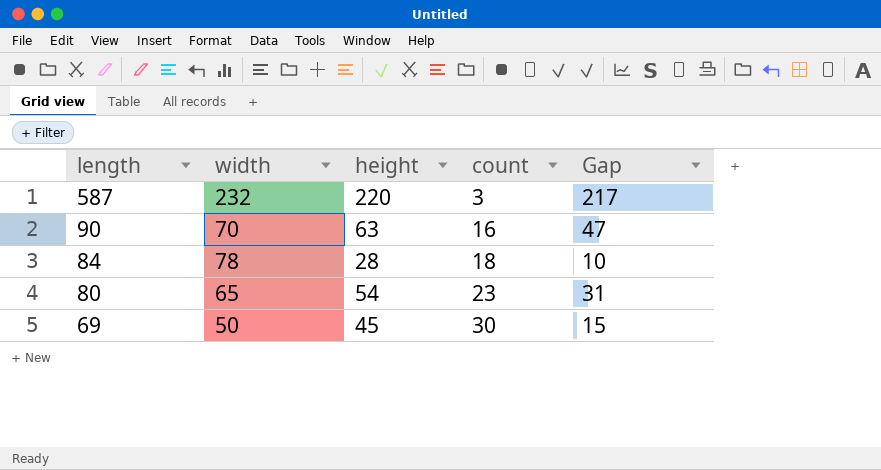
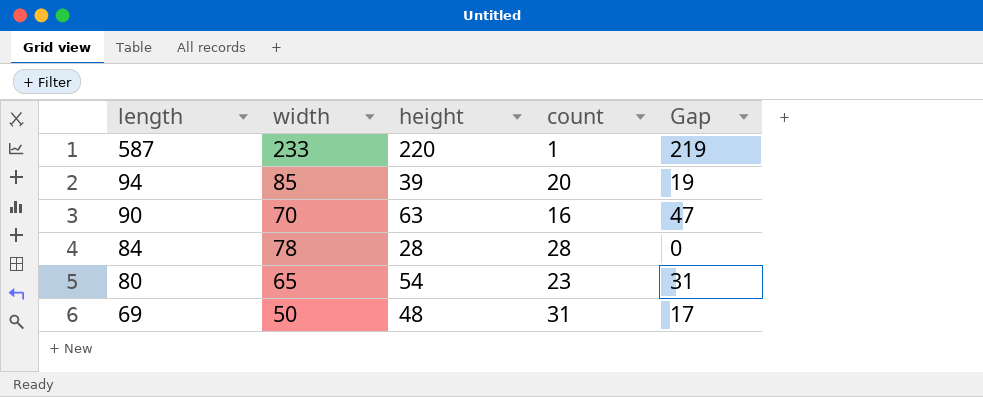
587 | width: 232 -> 233
587 | count: 3 -> 1
587 | Gap: 217 -> 219
row 94: none -> 85 | 39 | 20 | 19
84 | count: 18 -> 28
84 | Gap: 10 -> 0
69 | height: 45 -> 48
69 | count: 30 -> 31
69 | Gap: 15 -> 17

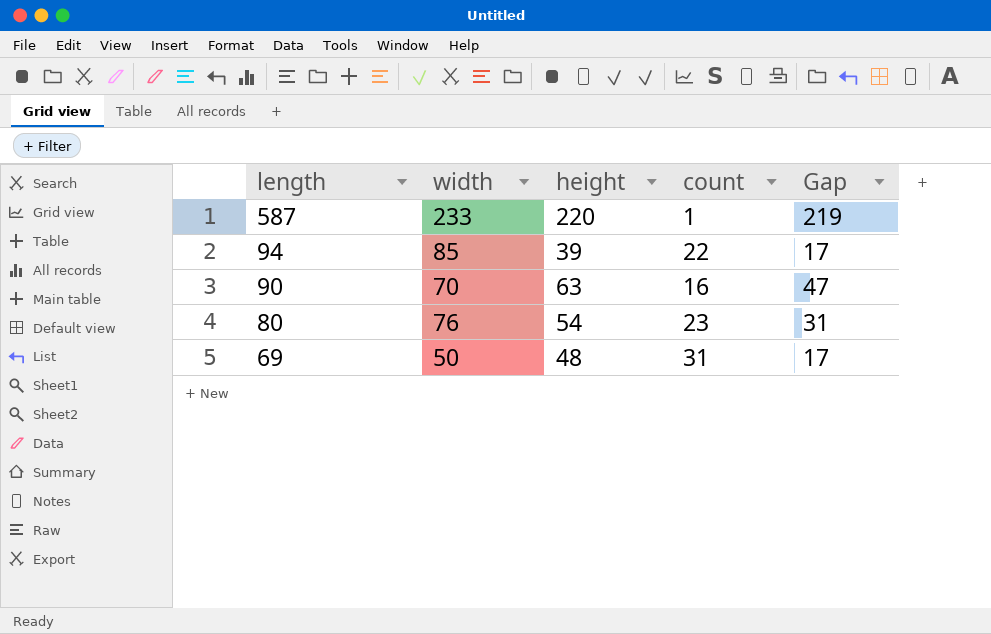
row 84: 78 | 28 | 28 | 0 -> none
94 | count: 20 -> 22
94 | Gap: 19 -> 17
80 | width: 65 -> 76

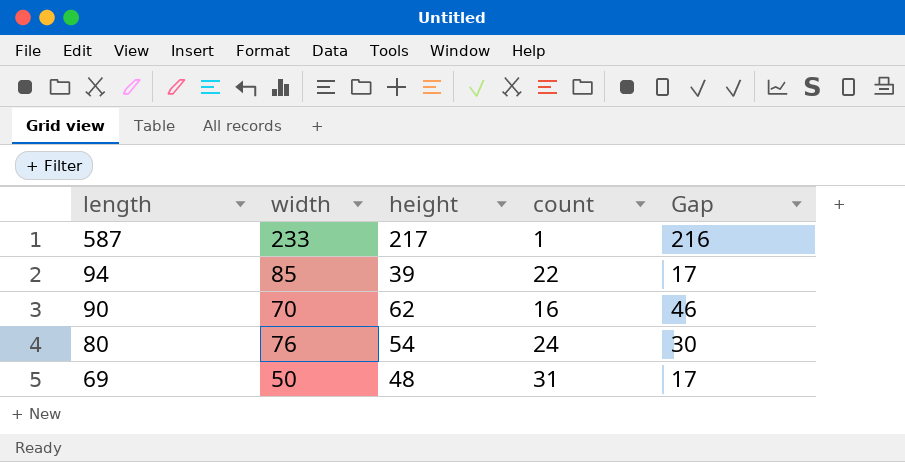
587 | height: 220 -> 217
587 | Gap: 219 -> 216
90 | height: 63 -> 62
90 | Gap: 47 -> 46
80 | count: 23 -> 24
80 | Gap: 31 -> 30

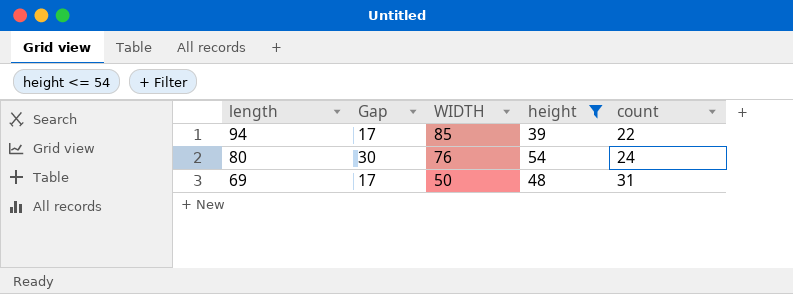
filter: none -> height <= 54
column Gap | position: 5 -> 2
column name: width -> WIDTH

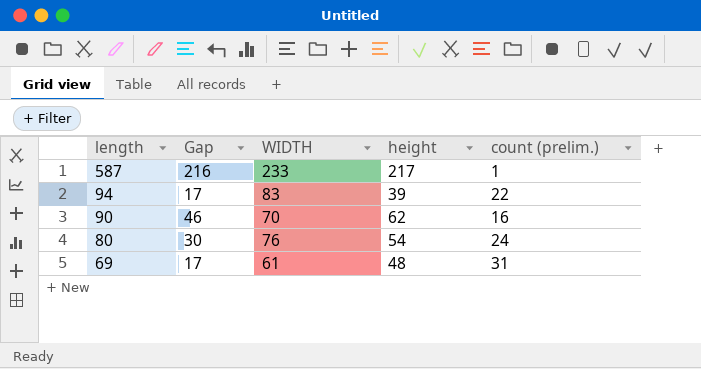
filter: height <= 54 -> none
column name: count -> count (prelim.)
94 | WIDTH: 85 -> 83
69 | WIDTH: 50 -> 61

